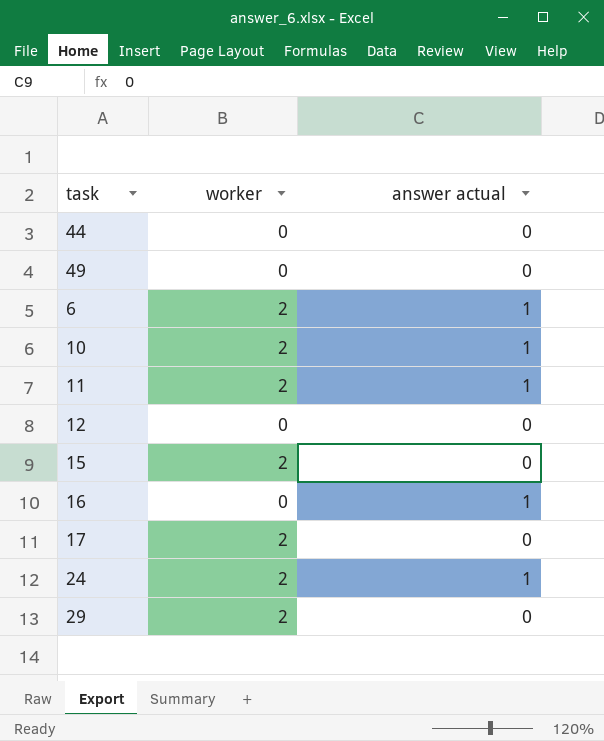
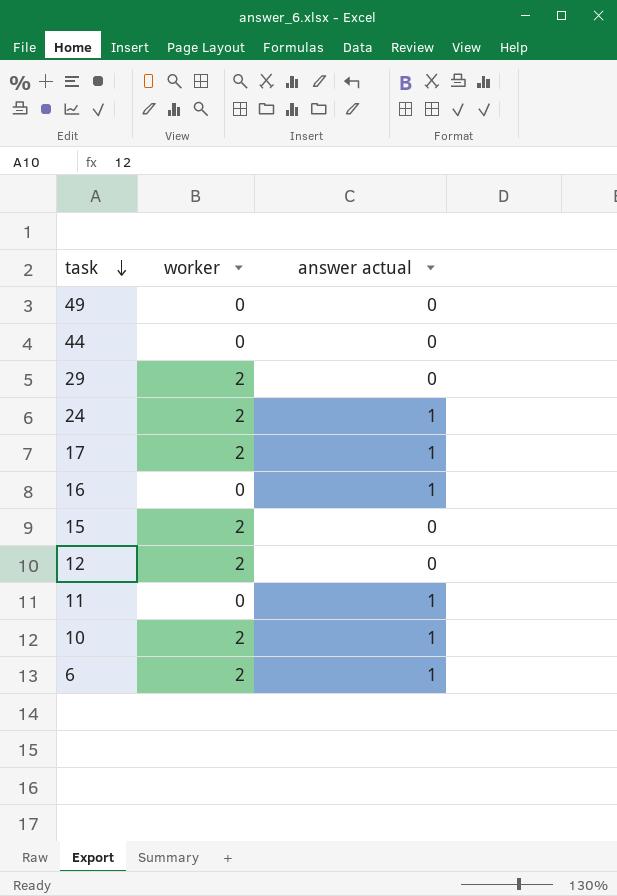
row order: none -> task descending
17 | answer actual: 0 -> 1
12 | worker: 0 -> 2
11 | worker: 2 -> 0

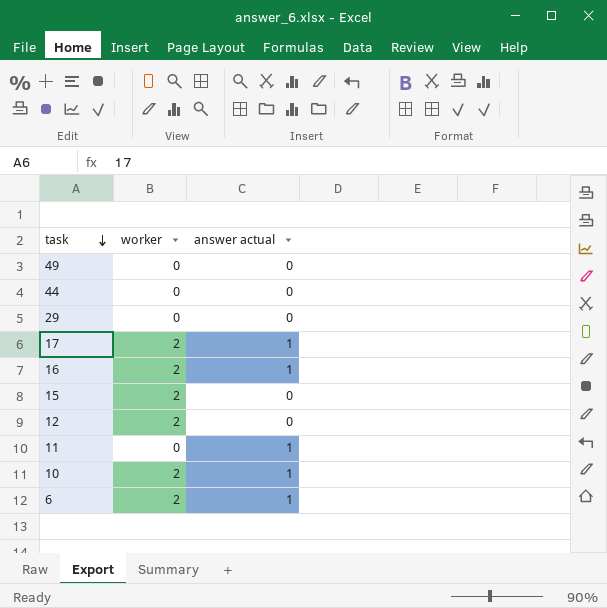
row 24: 2 | 1 -> none
29 | worker: 2 -> 0
16 | worker: 0 -> 2

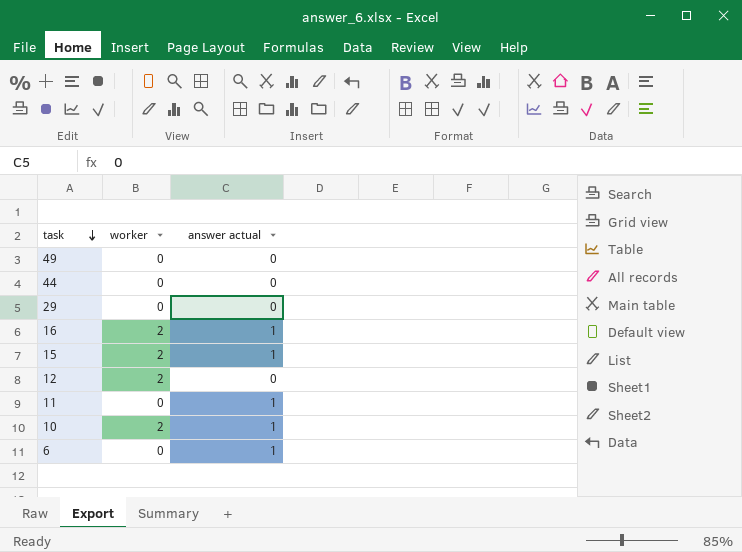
row 17: 2 | 1 -> none
15 | answer actual: 0 -> 1
6 | worker: 2 -> 0

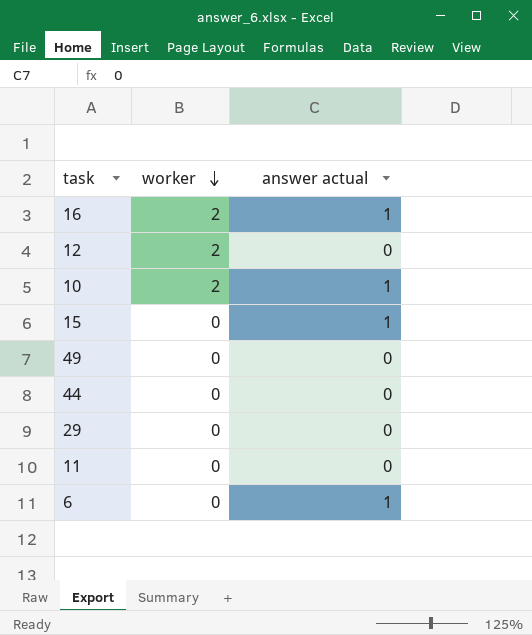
row order: task descending -> worker descending
15 | worker: 2 -> 0
11 | answer actual: 1 -> 0

